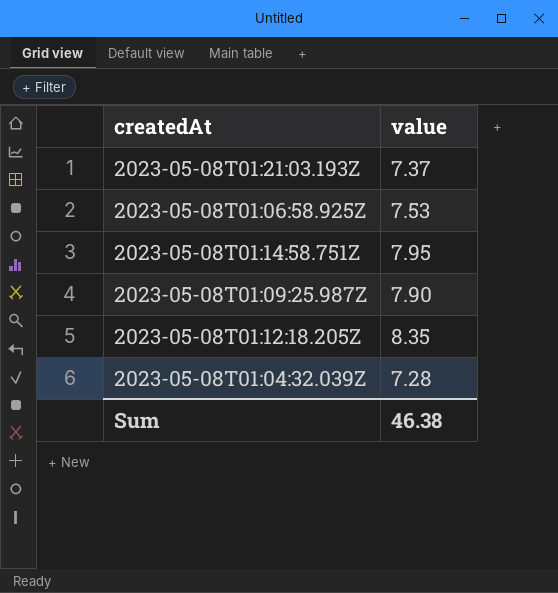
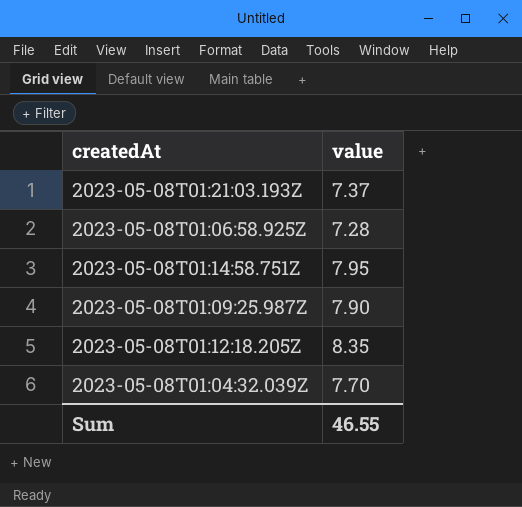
2023-05-08T01:06:58.925Z | value: 7.53 -> 7.28
2023-05-08T01:04:32.039Z | value: 7.28 -> 7.70
Sum | value: 46.38 -> 46.55

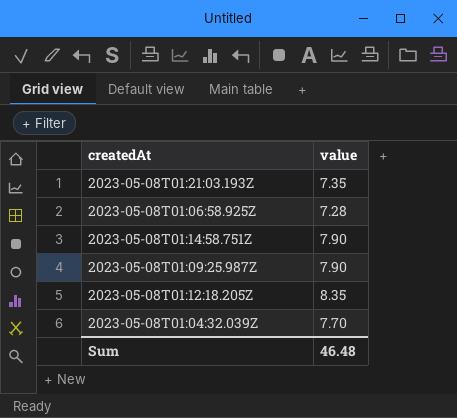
2023-05-08T01:21:03.193Z | value: 7.37 -> 7.35
2023-05-08T01:14:58.751Z | value: 7.95 -> 7.90
Sum | value: 46.55 -> 46.48

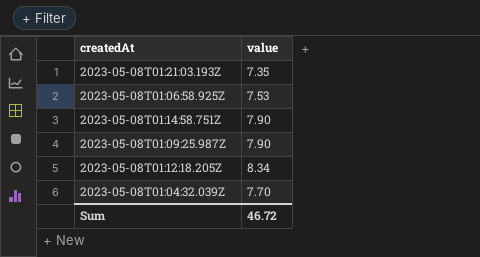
2023-05-08T01:06:58.925Z | value: 7.28 -> 7.53
2023-05-08T01:12:18.205Z | value: 8.35 -> 8.34
Sum | value: 46.48 -> 46.72

